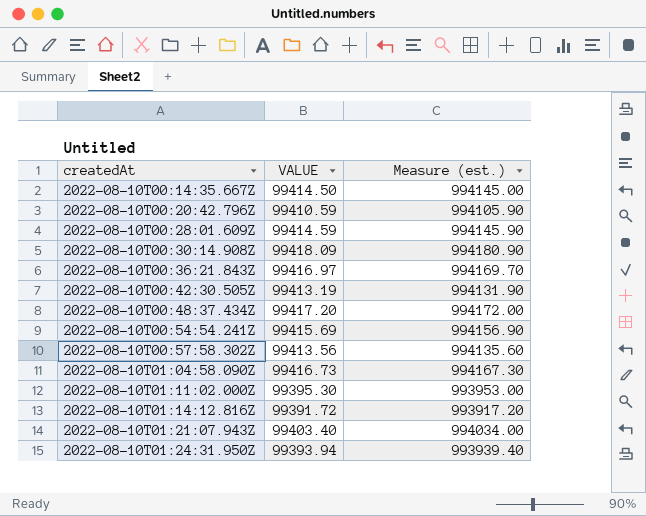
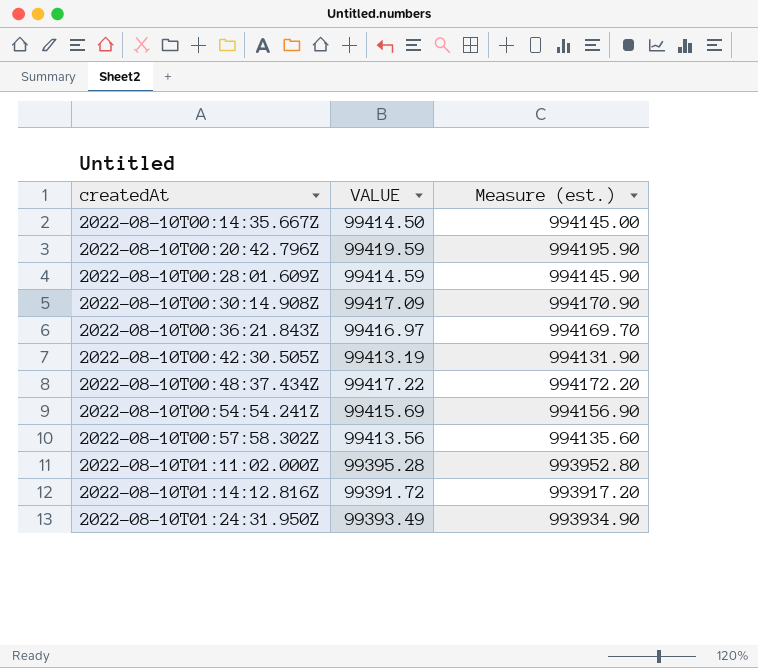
row 2022-08-10T01:04:58.090Z: 99416.73 | 994167.30 -> none
row 2022-08-10T01:21:07.943Z: 99403.40 | 994034.00 -> none
2022-08-10T00:20:42.796Z | VALUE: 99410.59 -> 99419.59
2022-08-10T00:20:42.796Z | Measure (est.): 994105.90 -> 994195.90
2022-08-10T00:30:14.908Z | VALUE: 99418.09 -> 99417.09
2022-08-10T00:30:14.908Z | Measure (est.): 994180.90 -> 994170.90
2022-08-10T00:48:37.434Z | VALUE: 99417.20 -> 99417.22
2022-08-10T00:48:37.434Z | Measure (est.): 994172.00 -> 994172.20
2022-08-10T01:11:02.000Z | VALUE: 99395.30 -> 99395.28
2022-08-10T01:11:02.000Z | Measure (est.): 993953.00 -> 993952.80
2022-08-10T01:24:31.950Z | VALUE: 99393.94 -> 99393.49
2022-08-10T01:24:31.950Z | Measure (est.): 993939.40 -> 993934.90

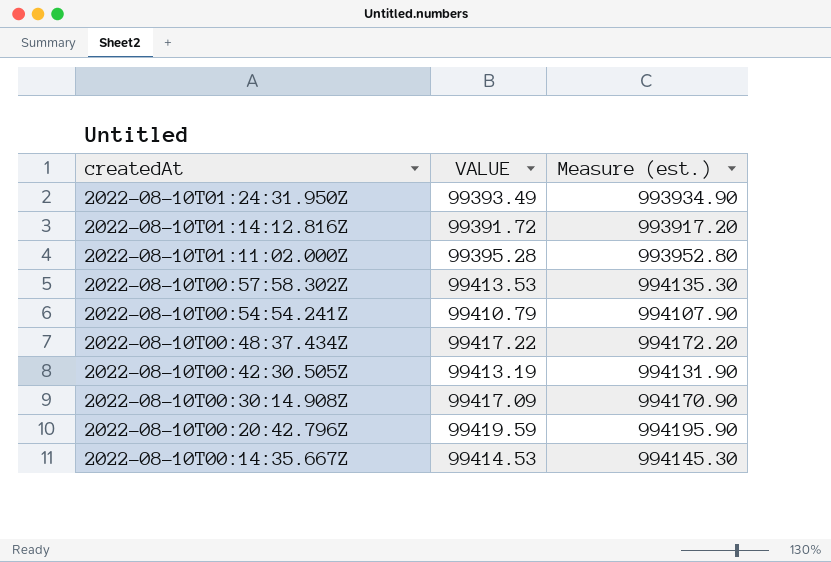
row order: createdAt ascending -> createdAt descending
row 2022-08-10T00:28:01.609Z: 99414.59 | 994145.90 -> none
row 2022-08-10T00:36:21.843Z: 99416.97 | 994169.70 -> none
2022-08-10T00:57:58.302Z | VALUE: 99413.56 -> 99413.53
2022-08-10T00:57:58.302Z | Measure (est.): 994135.60 -> 994135.30
2022-08-10T00:54:54.241Z | VALUE: 99415.69 -> 99410.79
2022-08-10T00:54:54.241Z | Measure (est.): 994156.90 -> 994107.90
2022-08-10T00:14:35.667Z | VALUE: 99414.50 -> 99414.53
2022-08-10T00:14:35.667Z | Measure (est.): 994145.00 -> 994145.30

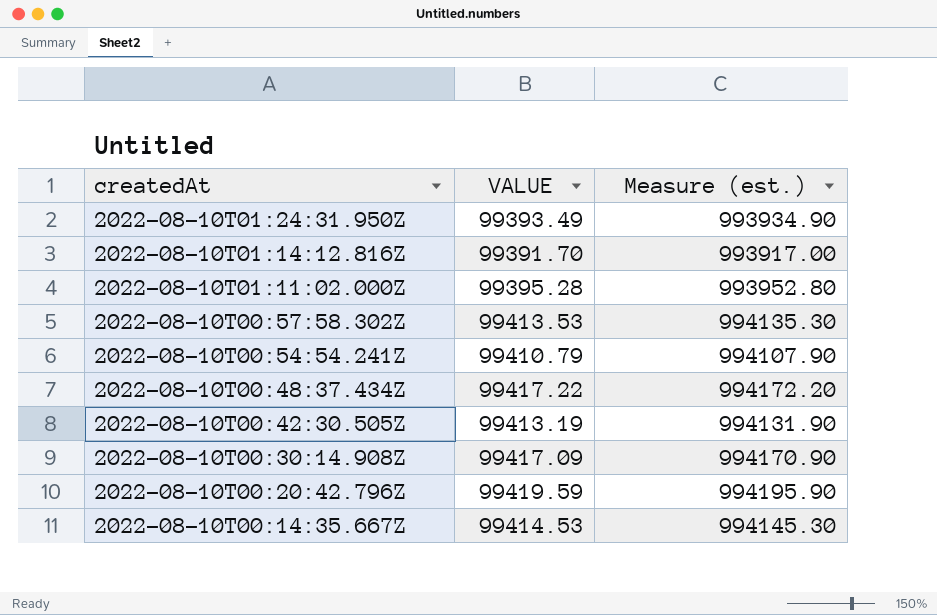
2022-08-10T01:14:12.816Z | VALUE: 99391.72 -> 99391.70
2022-08-10T01:14:12.816Z | Measure (est.): 993917.20 -> 993917.00

